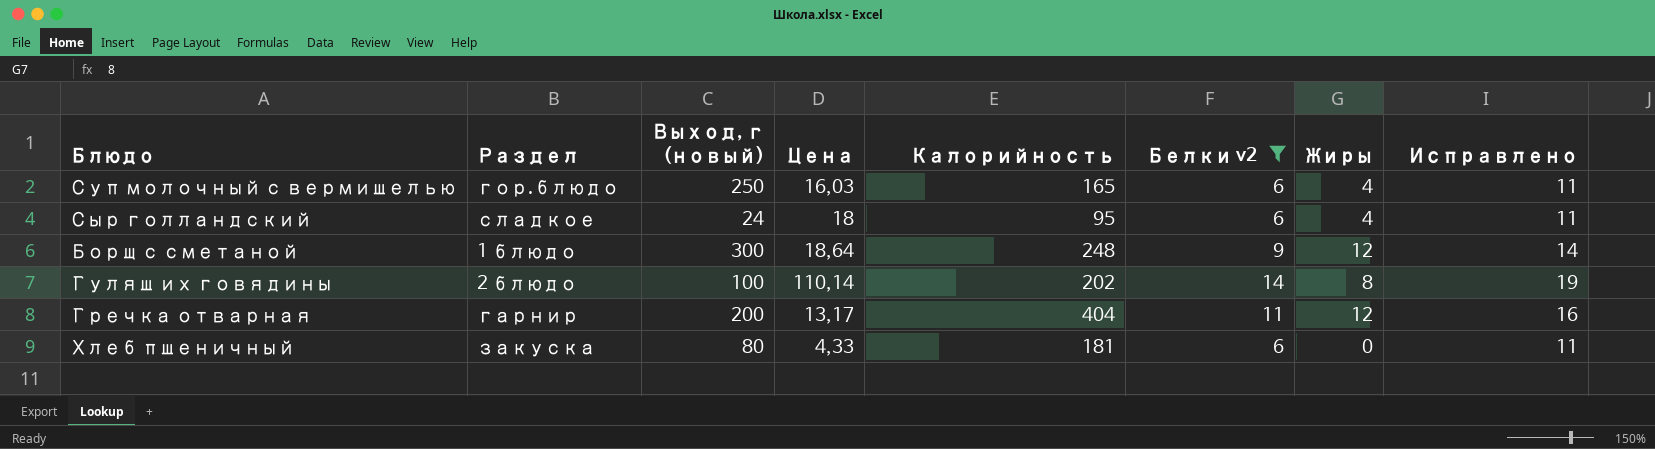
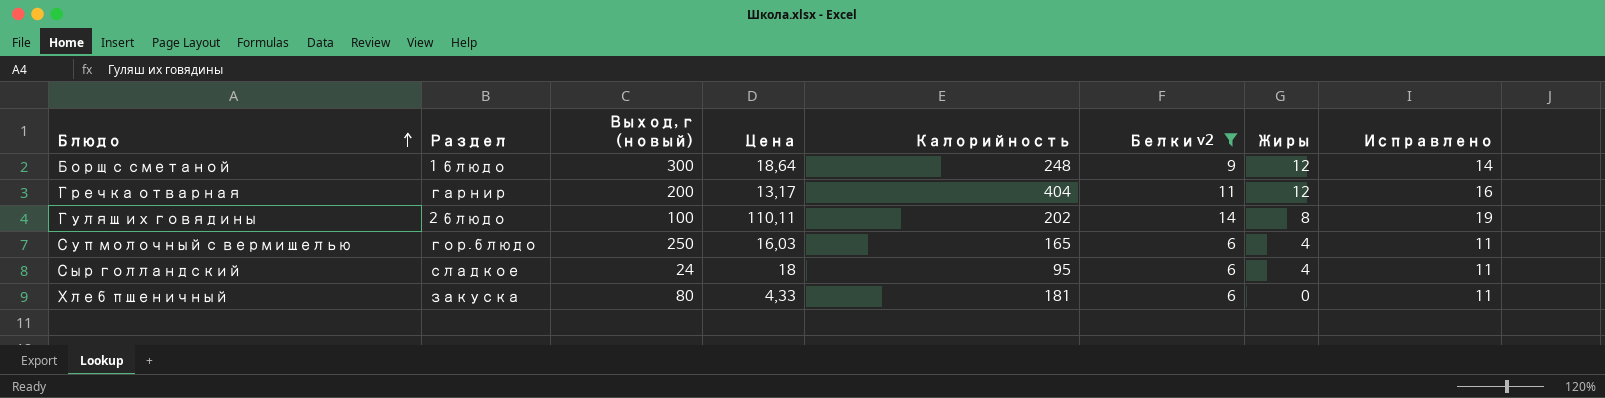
row order: none -> Блюдо ascending
Гуляш их говядины | Цена: 110,14 -> 110,11

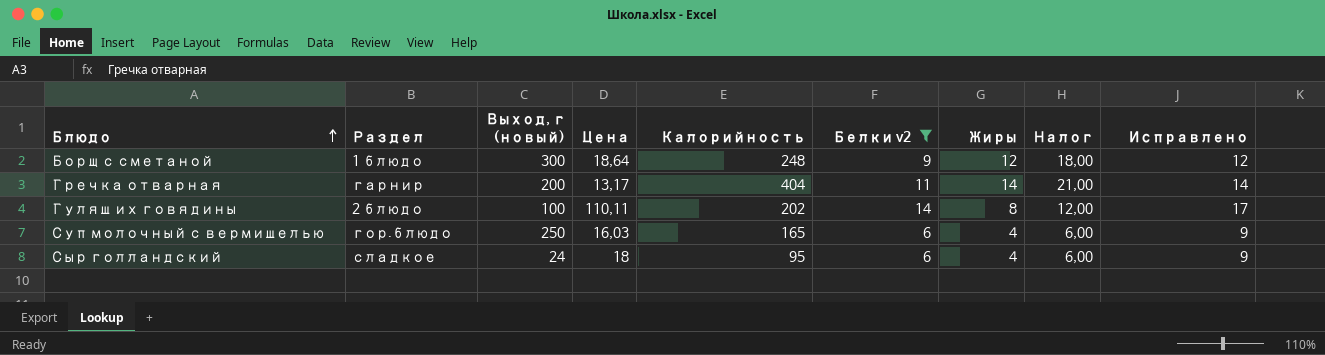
column Налог | formula: none -> [Жиры] * 1,5
column Исправлено | formula: [Белки v2] + 5 -> [Белки v2] + 3
row Хлеб пшеничный: закуска | 80 | 4,33 | 181 | 6 | 0 | 11 -> none
Гречка отварная | Жиры: 12 -> 14

